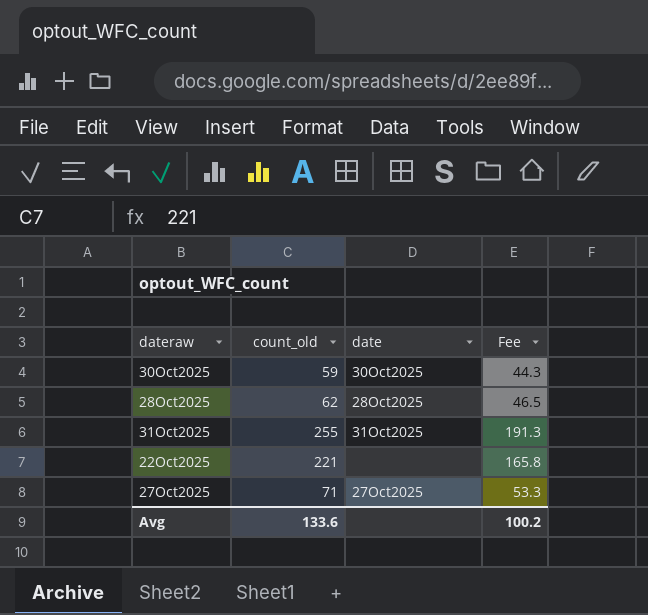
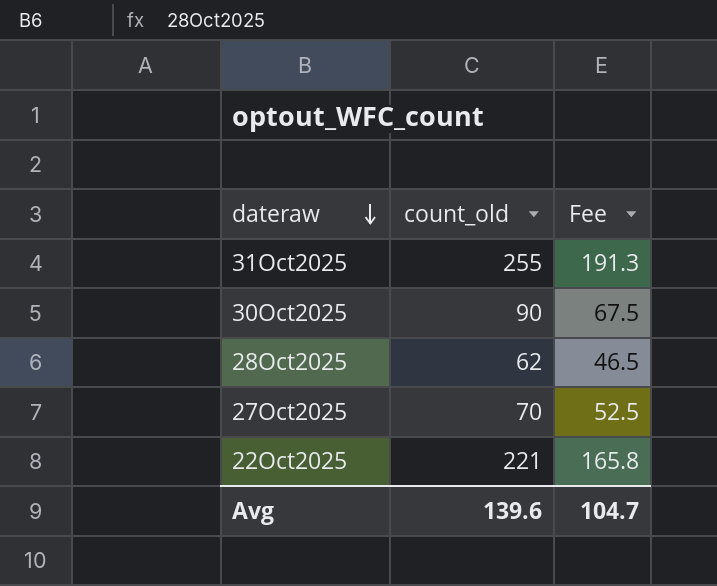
row order: none -> dateraw descending
column date | position: 3 -> none
30Oct2025 | count_old: 59 -> 90
30Oct2025 | Fee: 44.3 -> 67.5
27Oct2025 | count_old: 71 -> 70
27Oct2025 | Fee: 53.3 -> 52.5
Avg | count_old: 133.6 -> 139.6
Avg | Fee: 100.2 -> 104.7

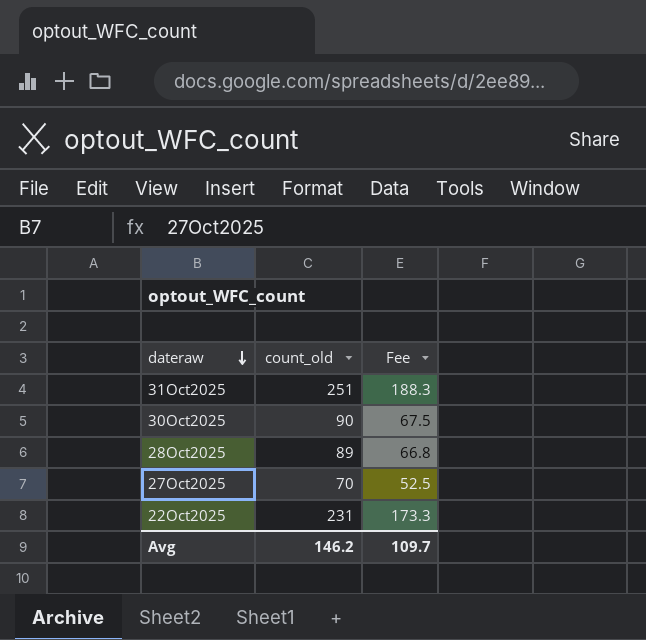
31Oct2025 | count_old: 255 -> 251
31Oct2025 | Fee: 191.3 -> 188.3
28Oct2025 | count_old: 62 -> 89
28Oct2025 | Fee: 46.5 -> 66.8
22Oct2025 | count_old: 221 -> 231
22Oct2025 | Fee: 165.8 -> 173.3
Avg | count_old: 139.6 -> 146.2
Avg | Fee: 104.7 -> 109.7

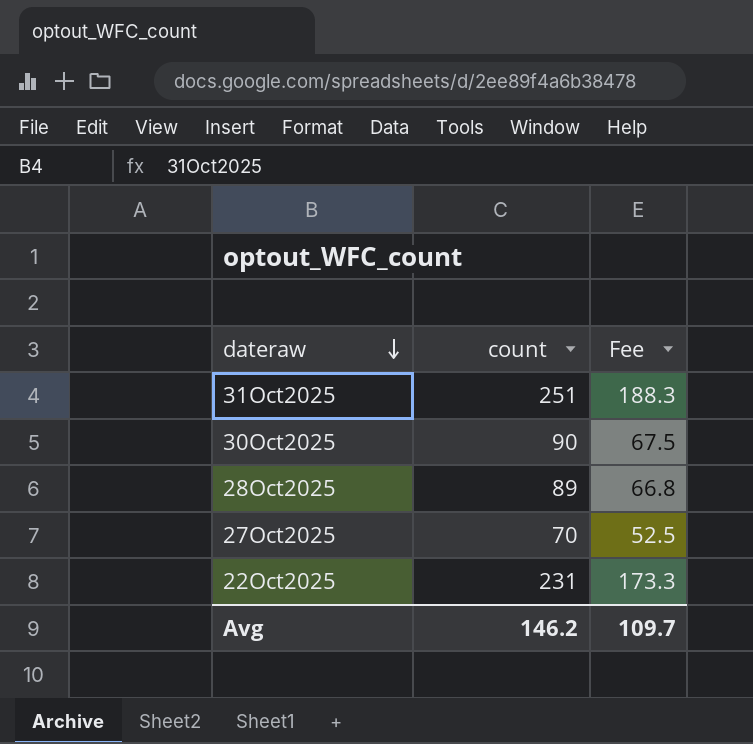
column name: count_old -> count

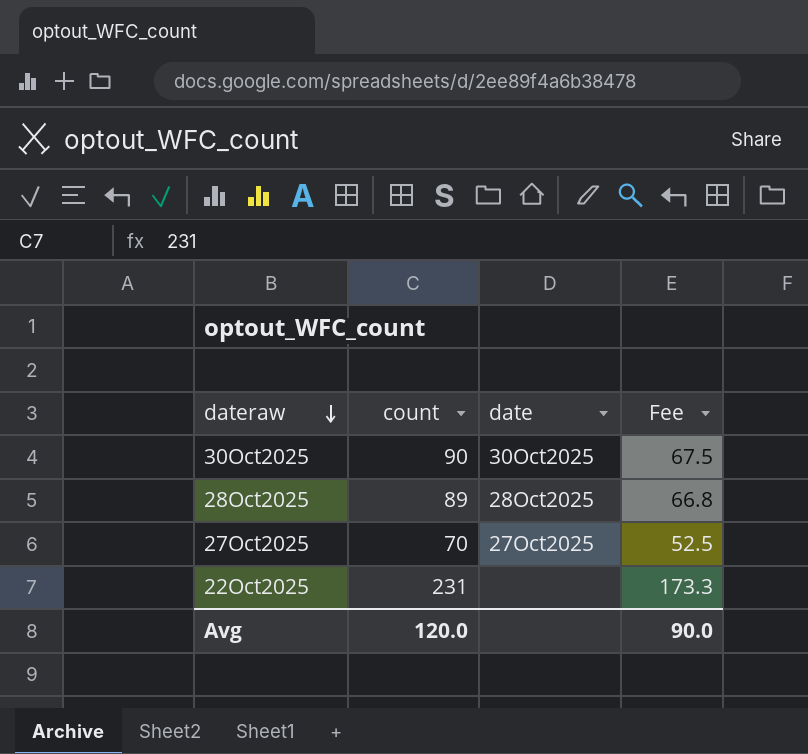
column date | position: none -> 3
row 31Oct2025: 251 | 188.3 -> none
Avg | count: 146.2 -> 120.0
Avg | Fee: 109.7 -> 90.0

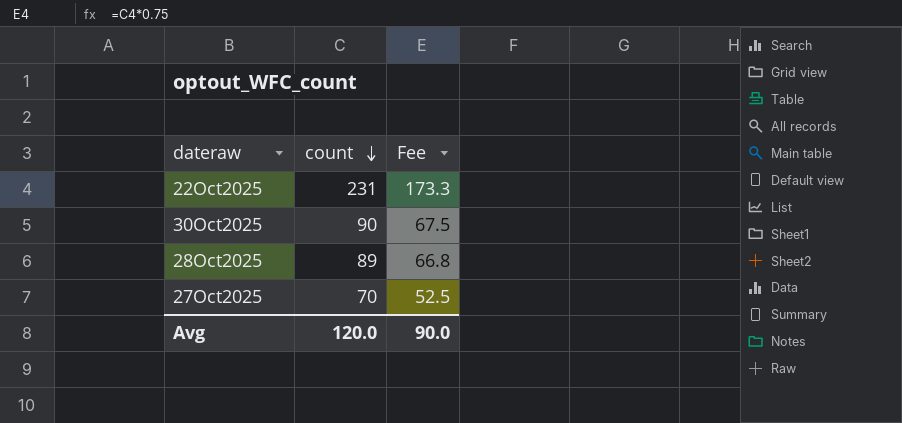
row order: dateraw descending -> count descending
column date | position: 3 -> none

